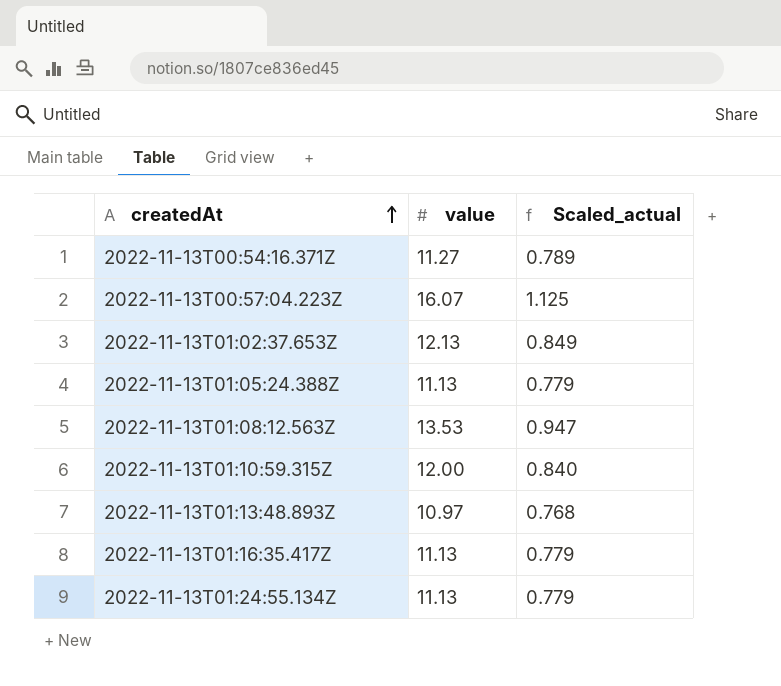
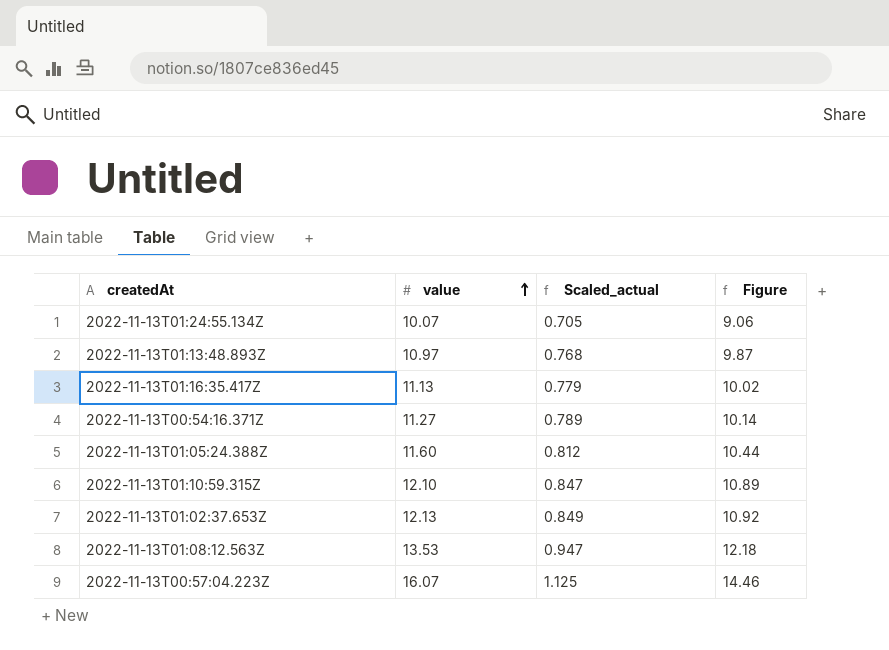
row order: createdAt ascending -> value ascending
column Figure | formula: none -> [value] * 0.9
2022-11-13T01:24:55.134Z | value: 11.13 -> 10.07
2022-11-13T01:24:55.134Z | Scaled_actual: 0.779 -> 0.705
2022-11-13T01:05:24.388Z | value: 11.13 -> 11.60
2022-11-13T01:05:24.388Z | Scaled_actual: 0.779 -> 0.812
2022-11-13T01:10:59.315Z | value: 12.00 -> 12.10
2022-11-13T01:10:59.315Z | Scaled_actual: 0.840 -> 0.847

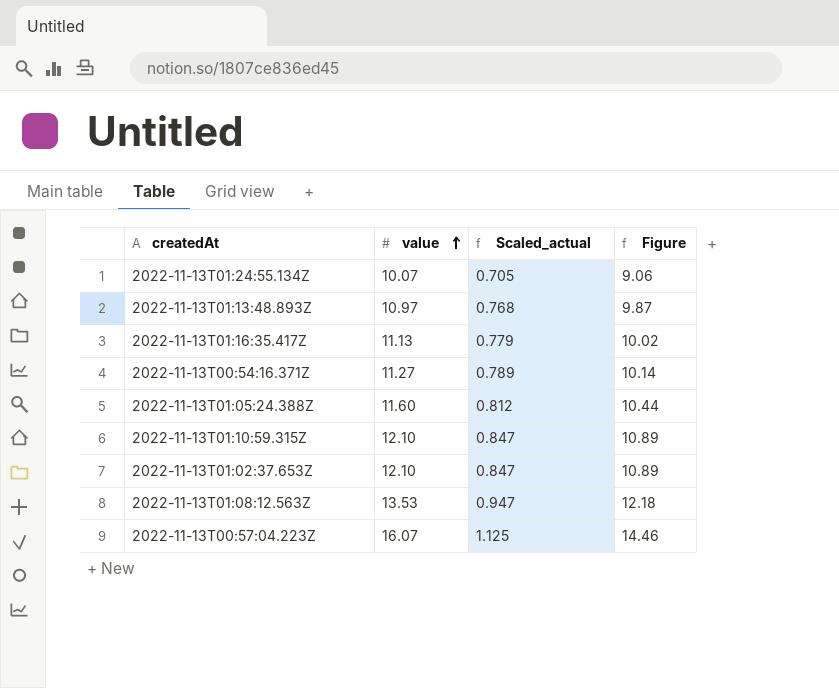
2022-11-13T01:02:37.653Z | value: 12.13 -> 12.10
2022-11-13T01:02:37.653Z | Scaled_actual: 0.849 -> 0.847
2022-11-13T01:02:37.653Z | Figure: 10.92 -> 10.89

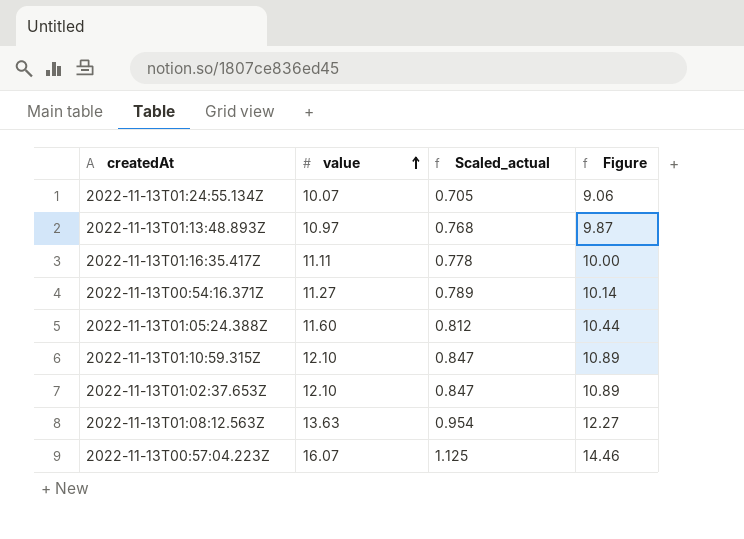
2022-11-13T01:16:35.417Z | value: 11.13 -> 11.11
2022-11-13T01:16:35.417Z | Scaled_actual: 0.779 -> 0.778
2022-11-13T01:16:35.417Z | Figure: 10.02 -> 10.00
2022-11-13T01:08:12.563Z | value: 13.53 -> 13.63
2022-11-13T01:08:12.563Z | Scaled_actual: 0.947 -> 0.954
2022-11-13T01:08:12.563Z | Figure: 12.18 -> 12.27

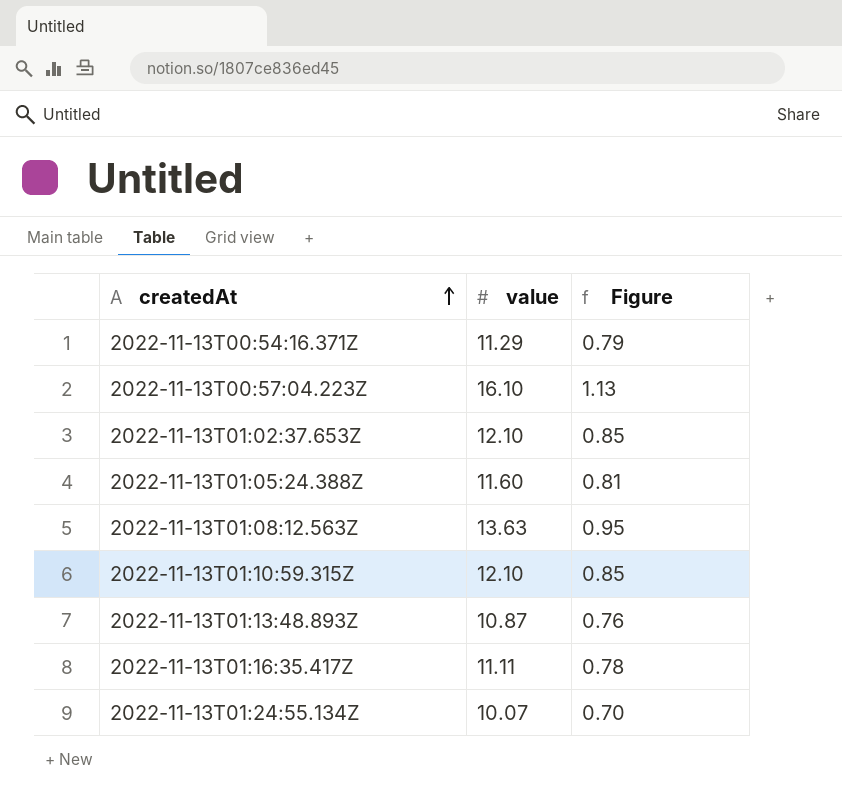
row order: value ascending -> createdAt ascending
column Scaled_actual | formula: [value] * 0.07 -> none
column Figure | formula: [value] * 0.9 -> [value] * 0.07
2022-11-13T00:54:16.371Z | value: 11.27 -> 11.29
2022-11-13T00:57:04.223Z | value: 16.07 -> 16.10
2022-11-13T01:13:48.893Z | value: 10.97 -> 10.87

